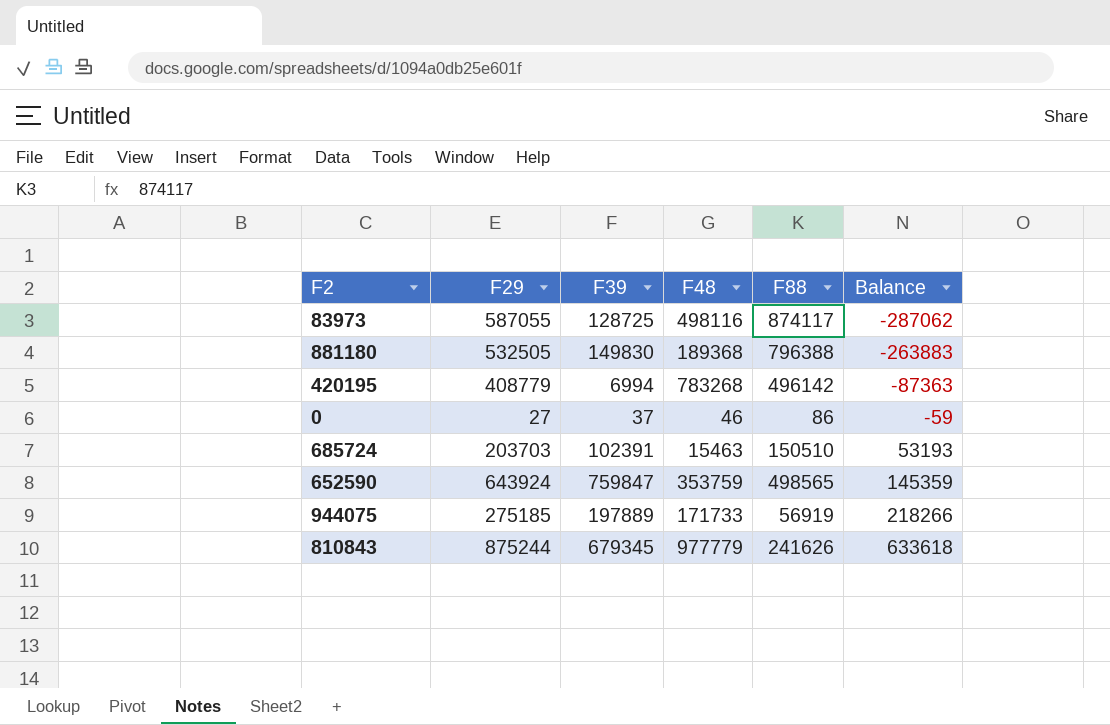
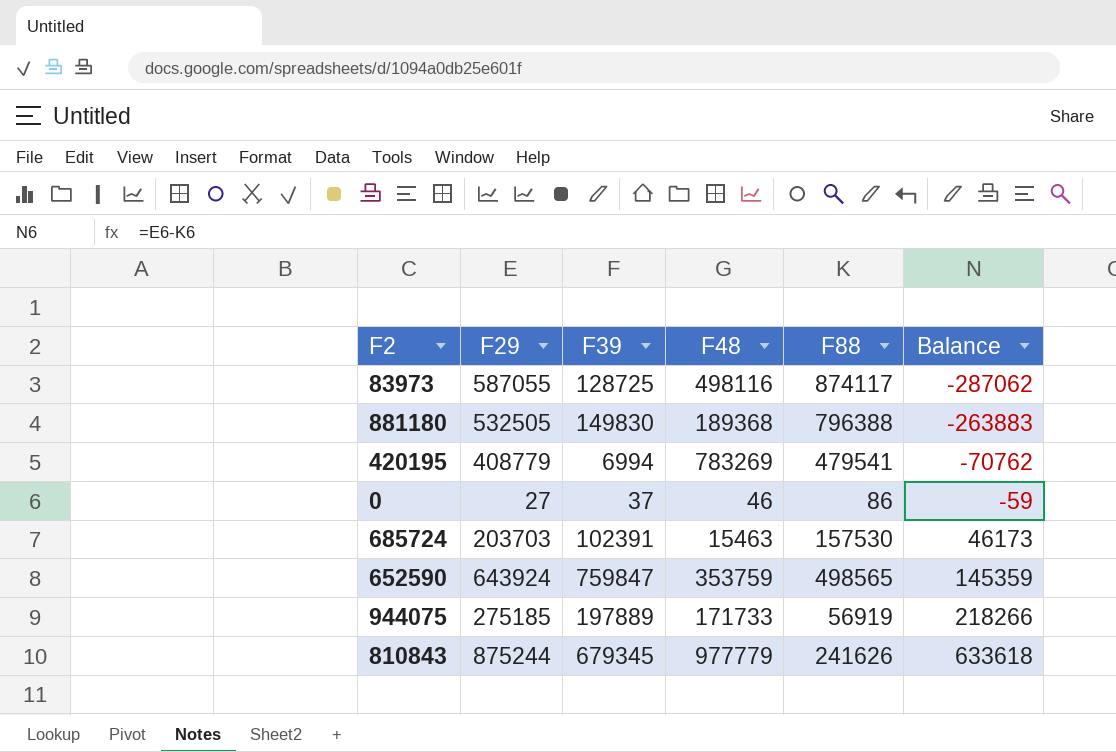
420195 | F48: 783268 -> 783269
420195 | F88: 496142 -> 479541
420195 | Balance: -87363 -> -70762
685724 | F88: 150510 -> 157530
685724 | Balance: 53193 -> 46173

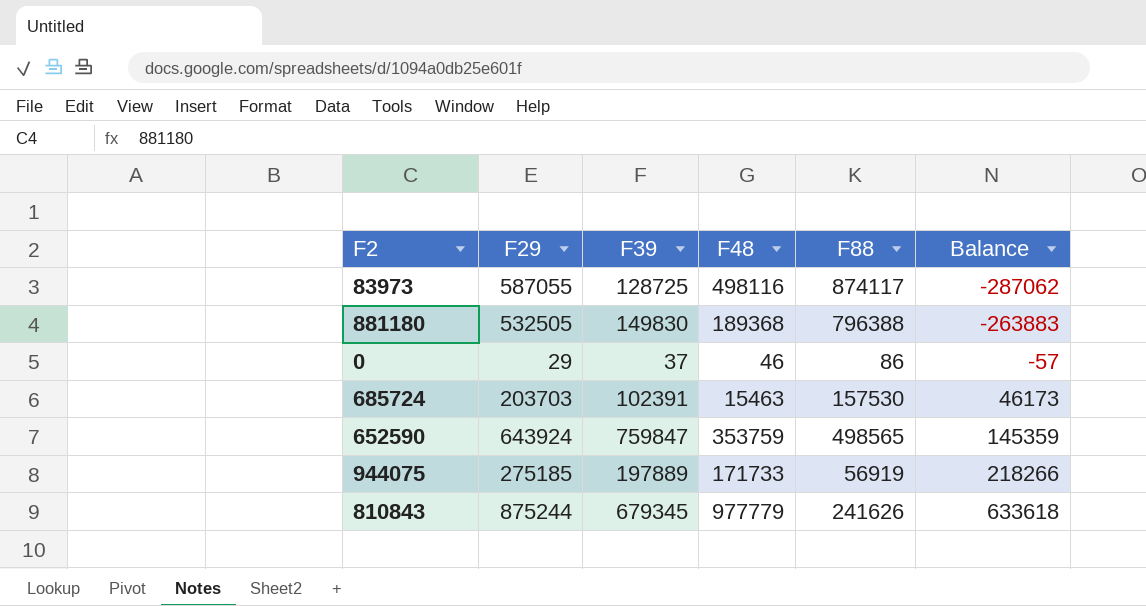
row 420195: 408779 | 6994 | 783269 | 479541 | -70762 -> none
0 | F29: 27 -> 29
0 | Balance: -59 -> -57

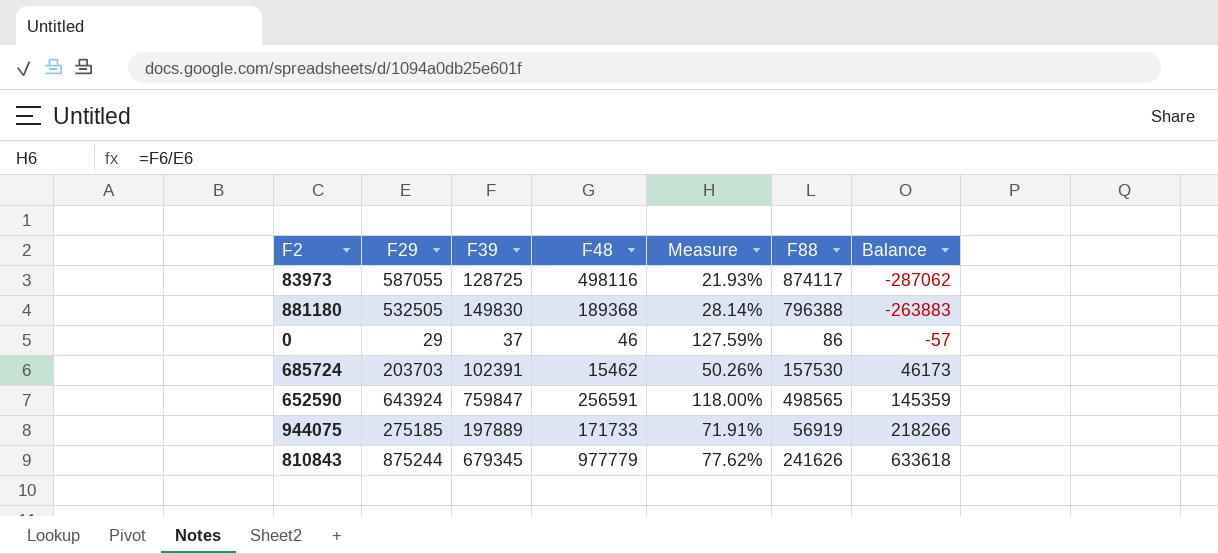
column Measure | formula: none -> [F39] / [F29]
685724 | F48: 15463 -> 15462
652590 | F48: 353759 -> 256591

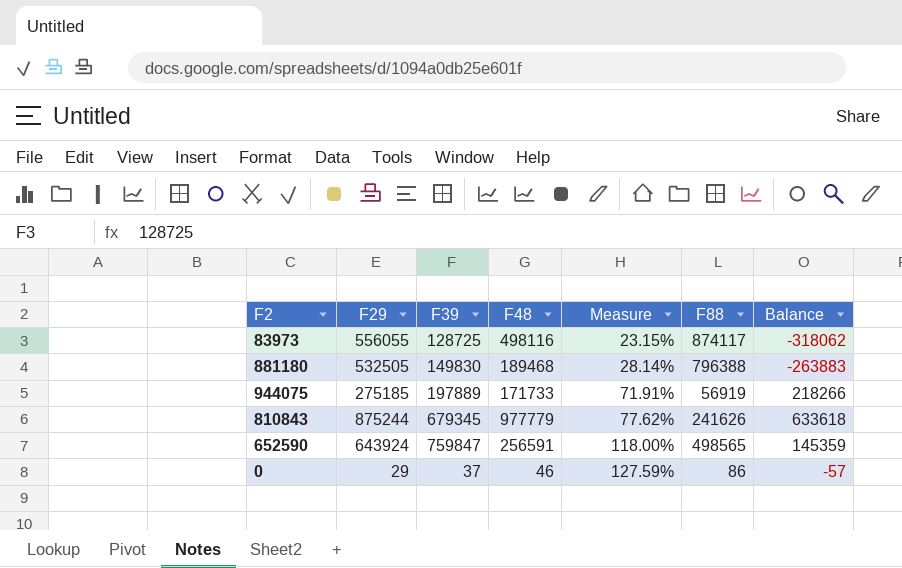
row order: Balance ascending -> Measure ascending
row 685724: 203703 | 102391 | 15462 | 50.26% | 157530 | 46173 -> none
83973 | F29: 587055 -> 556055
83973 | Measure: 21.93% -> 23.15%
83973 | Balance: -287062 -> -318062
881180 | F48: 189368 -> 189468

